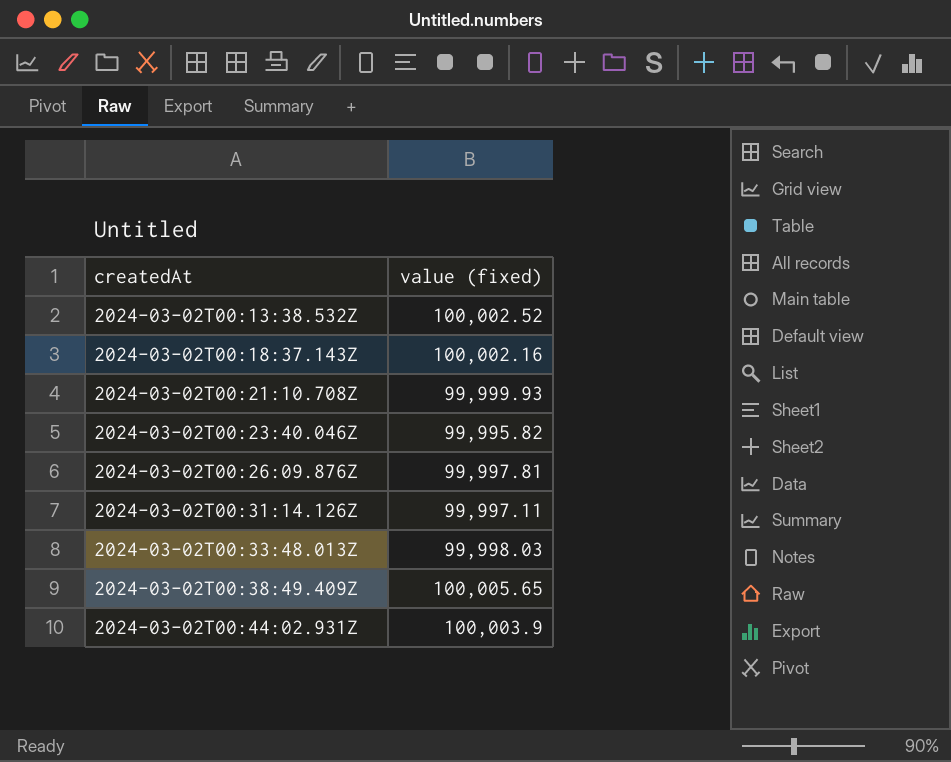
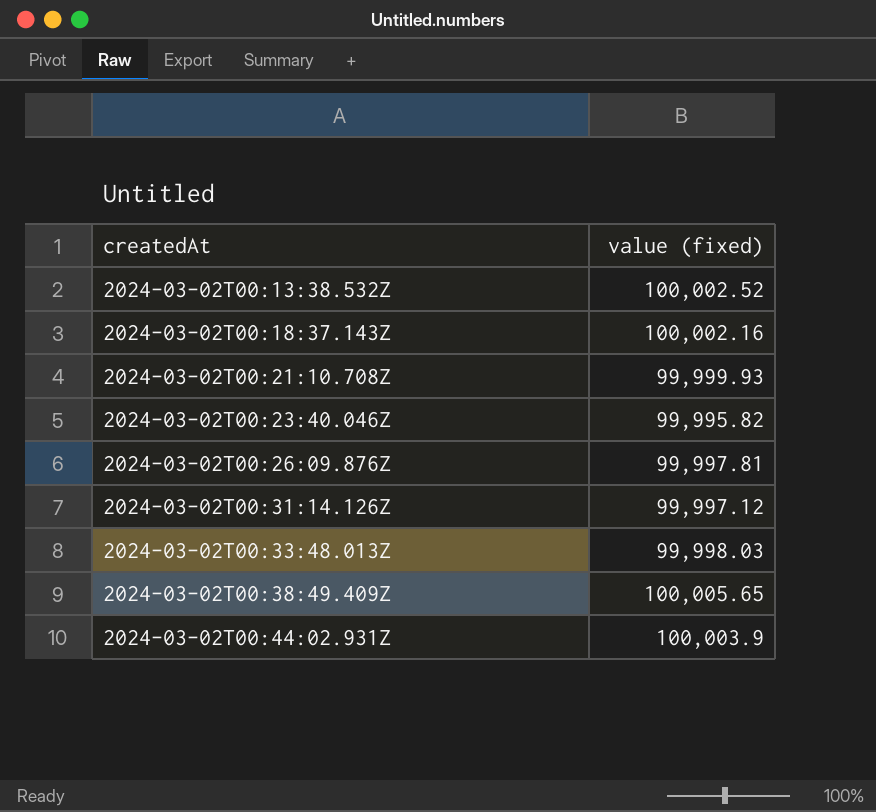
2024-03-02T00:31:14.126Z | value (fixed): 99,997.11 -> 99,997.12

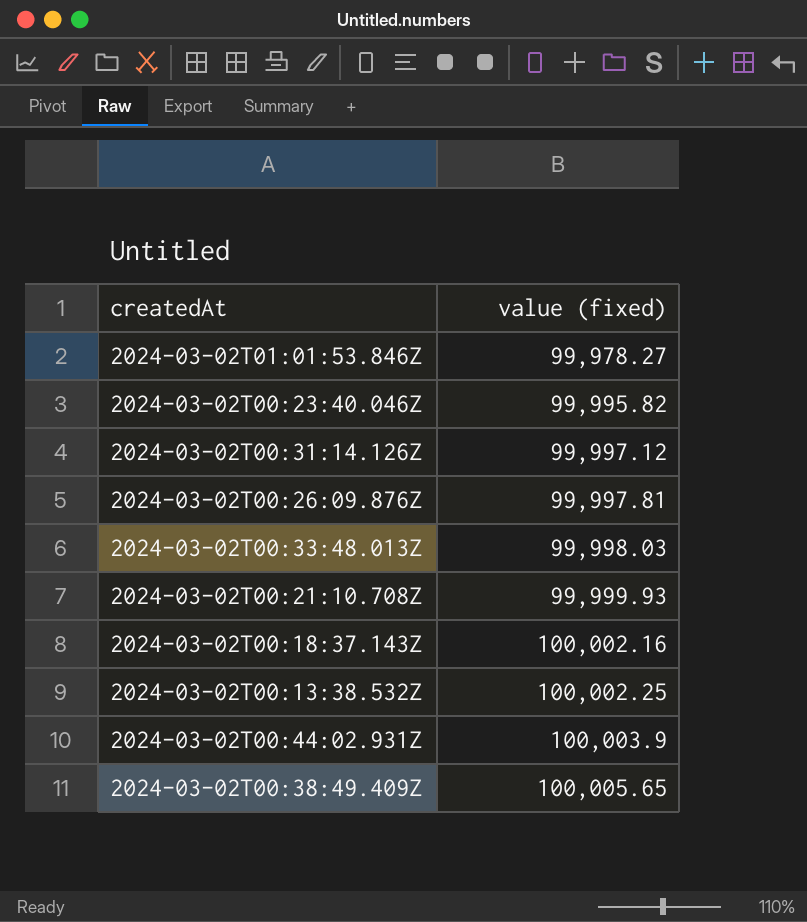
row order: createdAt ascending -> value (fixed) ascending
row 2024-03-02T01:01:53.846Z: none -> 99,978.27
2024-03-02T00:13:38.532Z | value (fixed): 100,002.52 -> 100,002.25

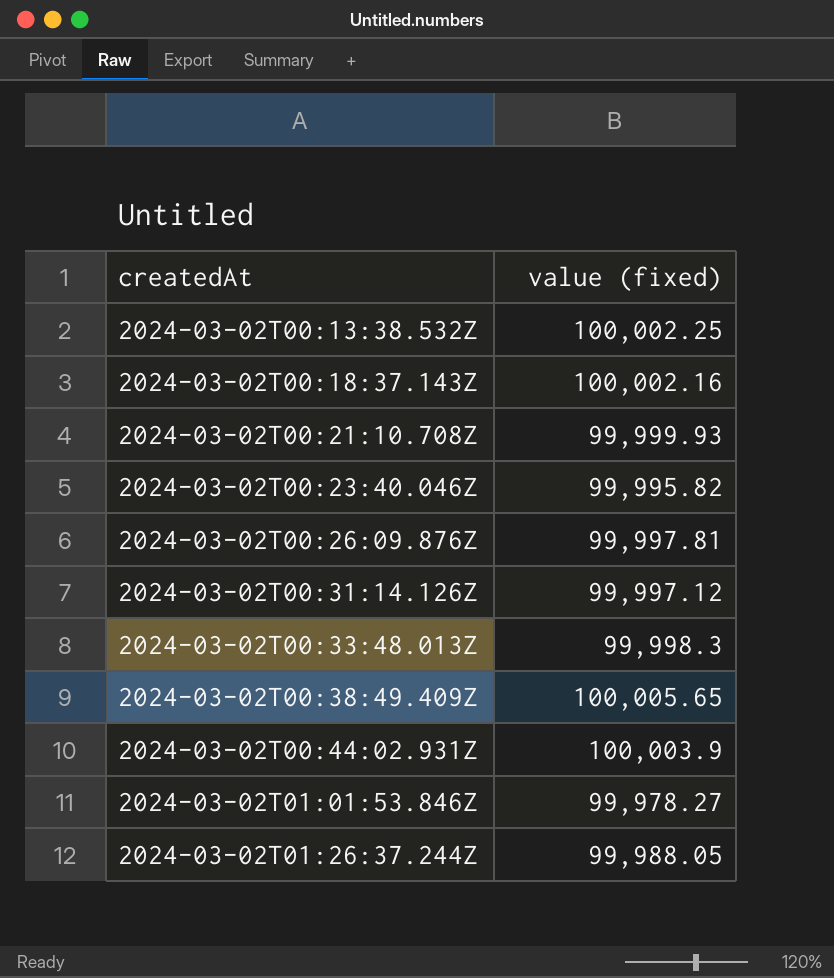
row order: value (fixed) ascending -> createdAt ascending
2024-03-02T00:33:48.013Z | value (fixed): 99,998.03 -> 99,998.3
row 2024-03-02T01:26:37.244Z: none -> 99,988.05

